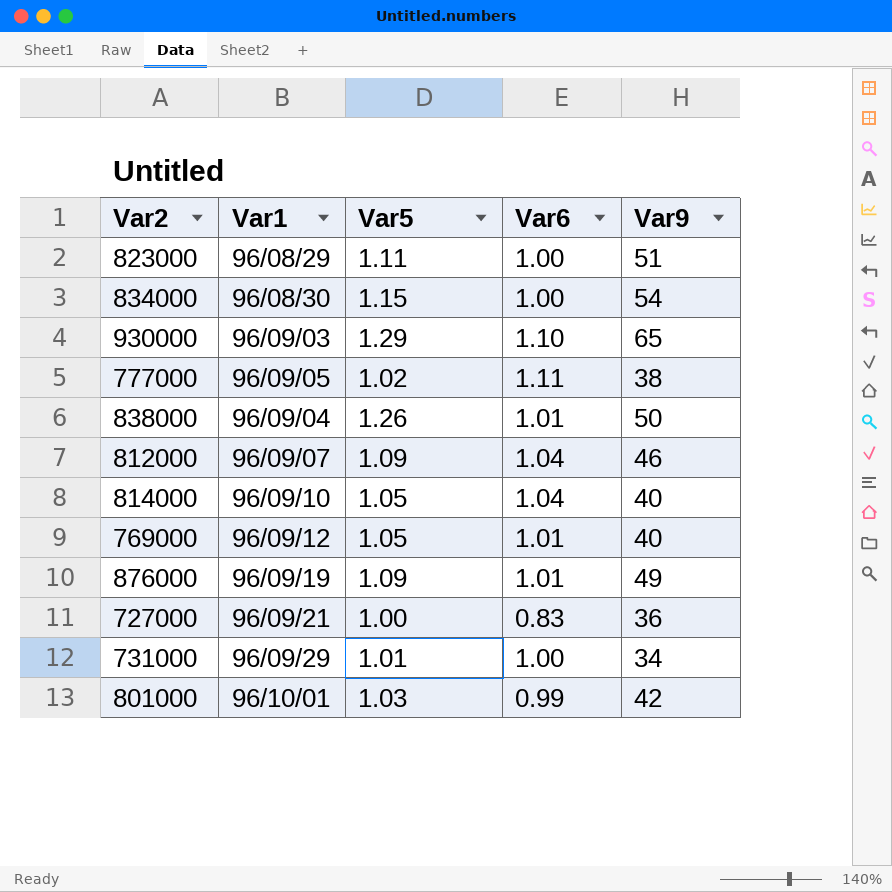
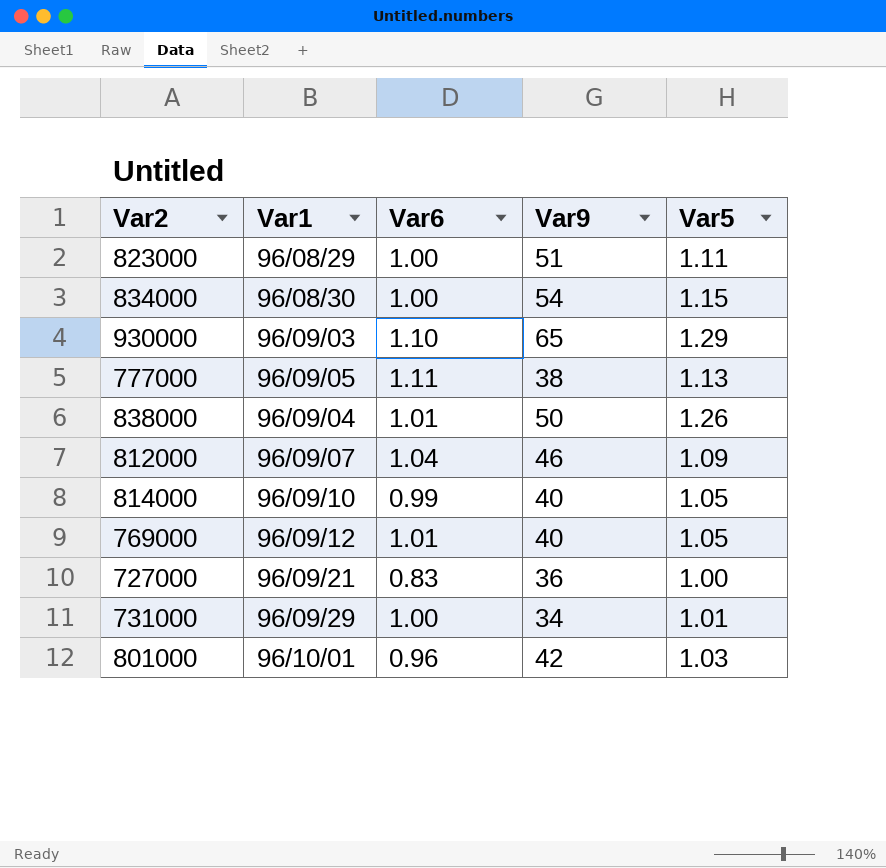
column Var5 | position: 3 -> 5
row 876000: 96/09/19 | 1.09 | 1.01 | 49 -> none
777000 | Var5: 1.02 -> 1.13
814000 | Var6: 1.04 -> 0.99
801000 | Var6: 0.99 -> 0.96

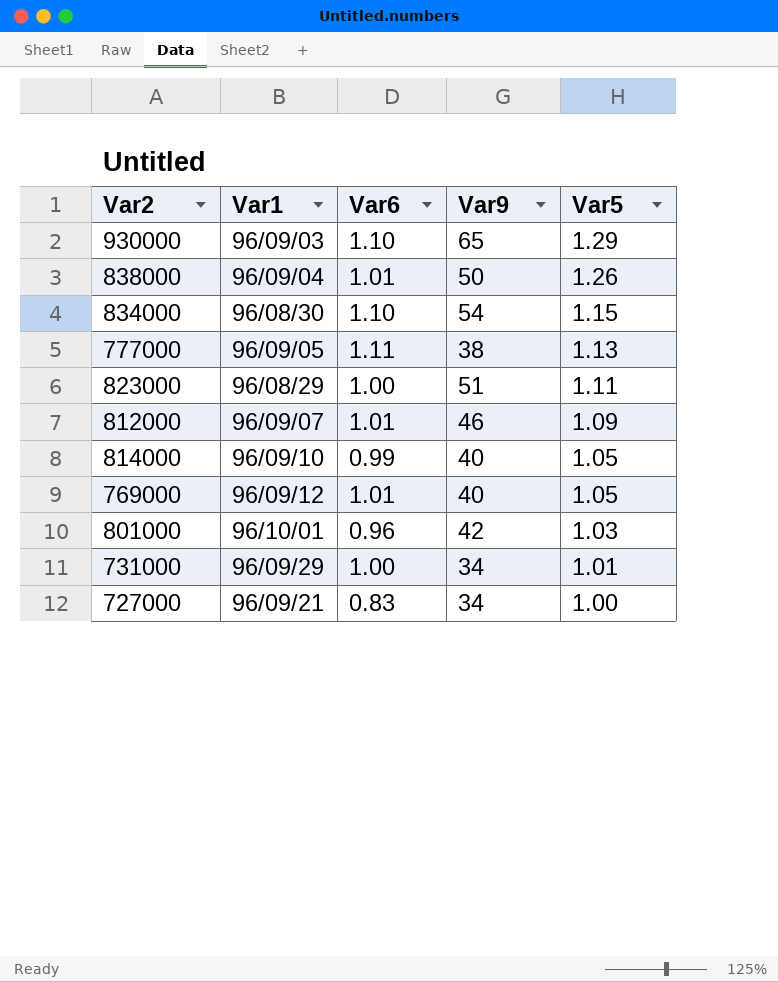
row order: none -> Var5 descending
834000 | Var6: 1.00 -> 1.10
812000 | Var6: 1.04 -> 1.01
727000 | Var9: 36 -> 34

